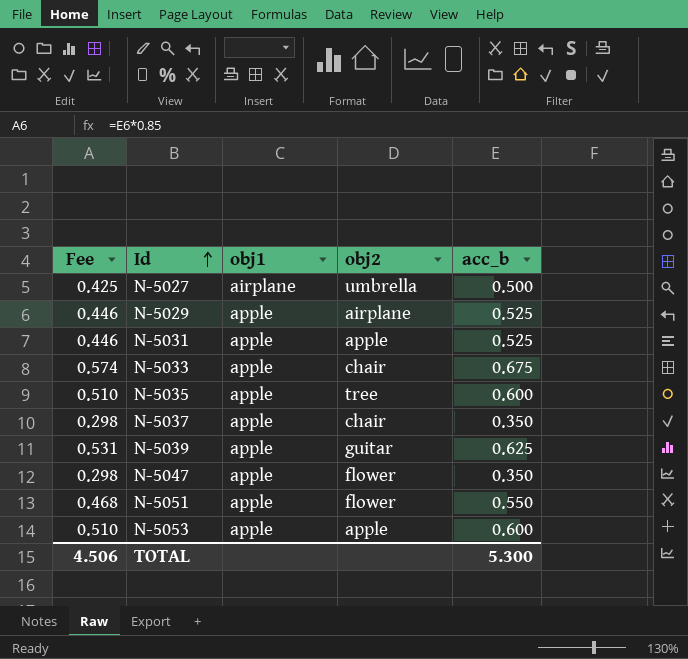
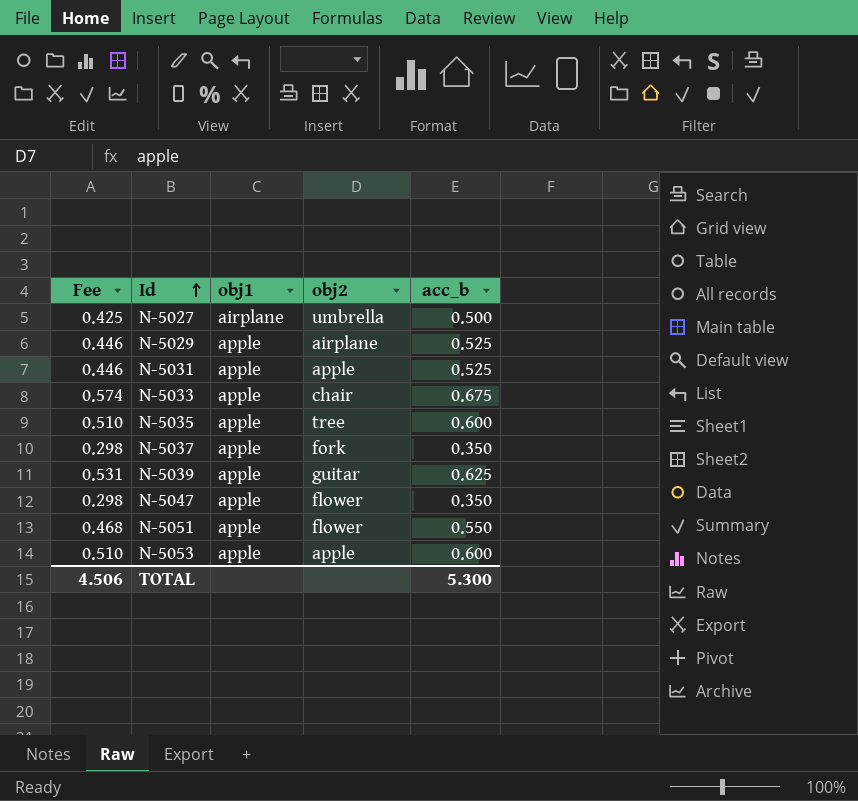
N-5037 | obj2: chair -> fork

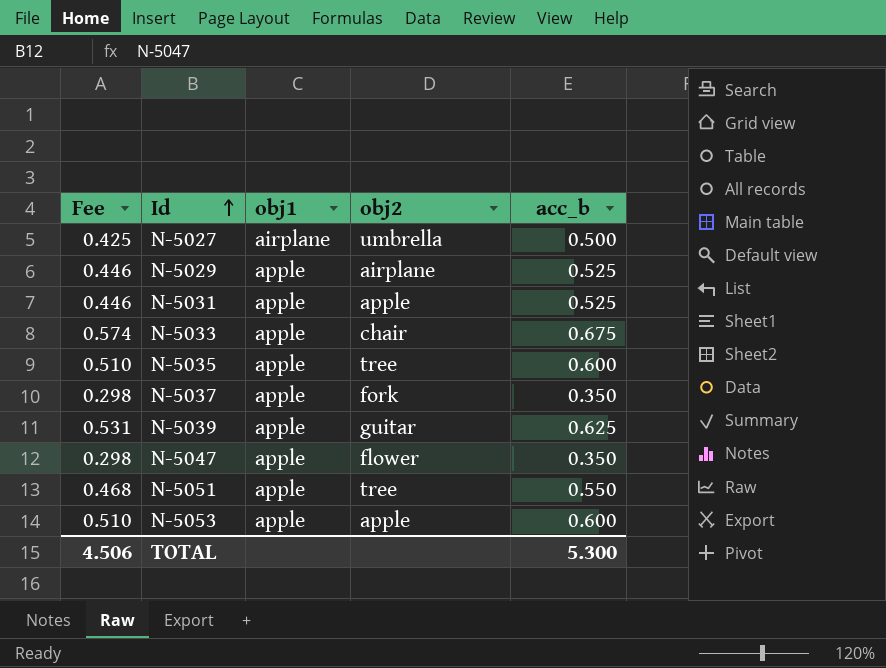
N-5051 | obj2: flower -> tree

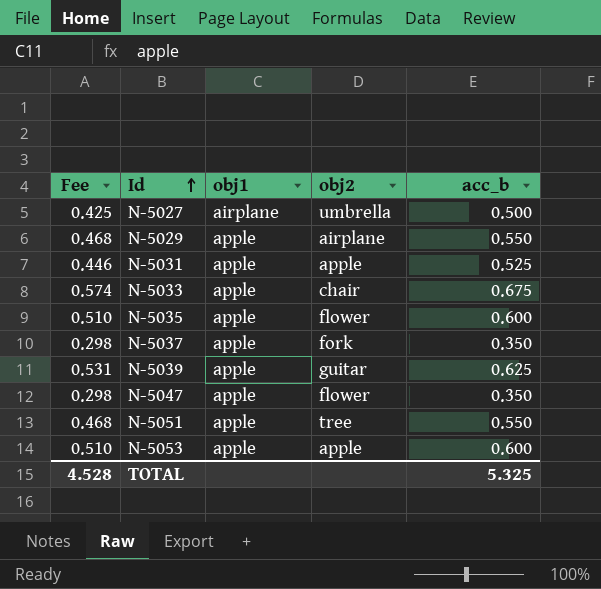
N-5029 | Fee: 0.446 -> 0.468
N-5029 | acc_b: 0.525 -> 0.550
N-5035 | obj2: tree -> flower
TOTAL | Fee: 4.506 -> 4.528
TOTAL | acc_b: 5.300 -> 5.325

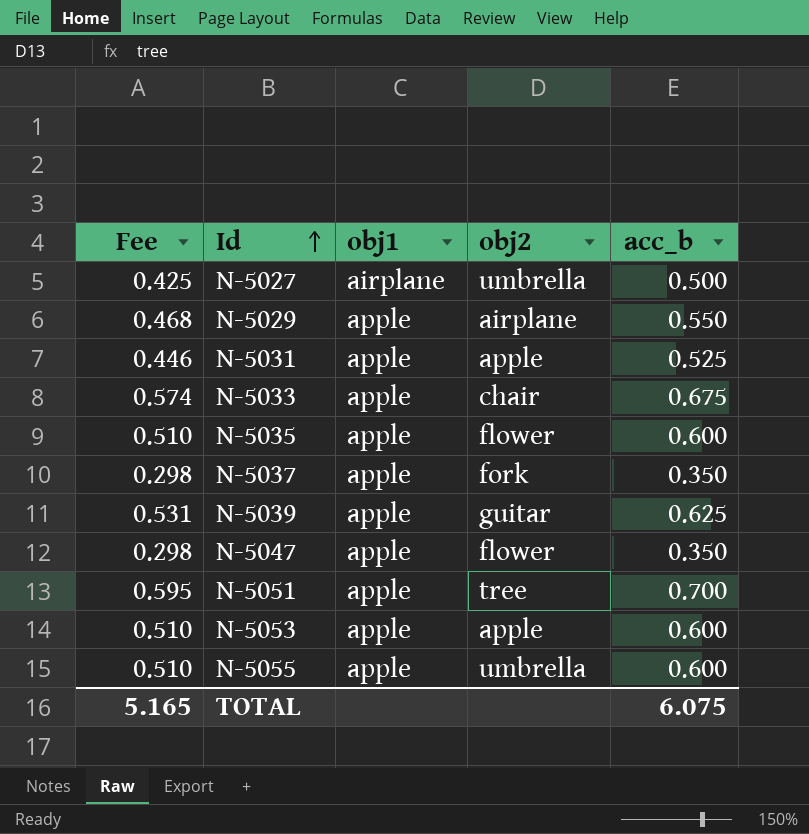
N-5051 | Fee: 0.468 -> 0.595
N-5051 | acc_b: 0.550 -> 0.700
row N-5055: none -> 0.510 | apple | umbrella | 0.600
TOTAL | Fee: 4.528 -> 5.165
TOTAL | acc_b: 5.325 -> 6.075

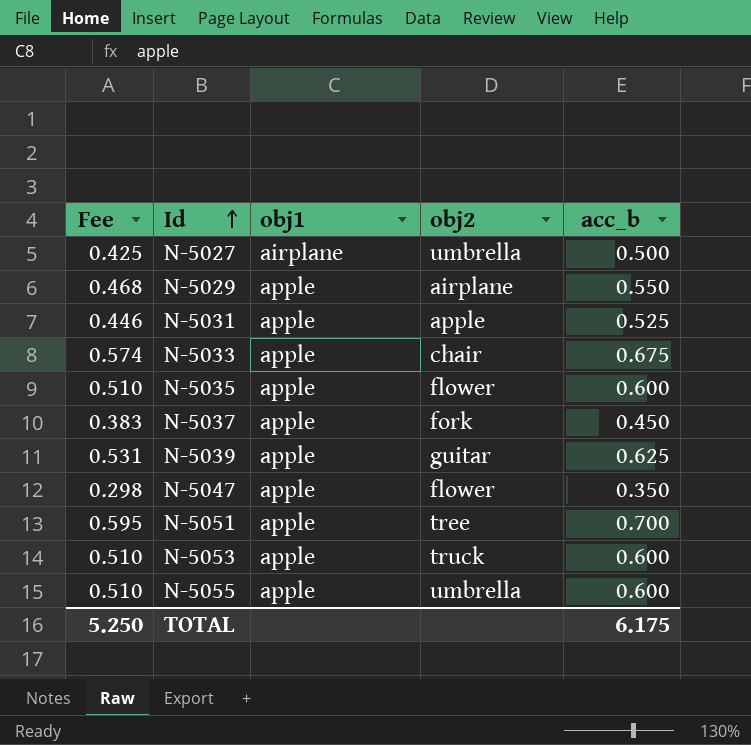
N-5037 | Fee: 0.298 -> 0.383
N-5037 | acc_b: 0.350 -> 0.450
N-5053 | obj2: apple -> truck
TOTAL | Fee: 5.165 -> 5.250
TOTAL | acc_b: 6.075 -> 6.175

